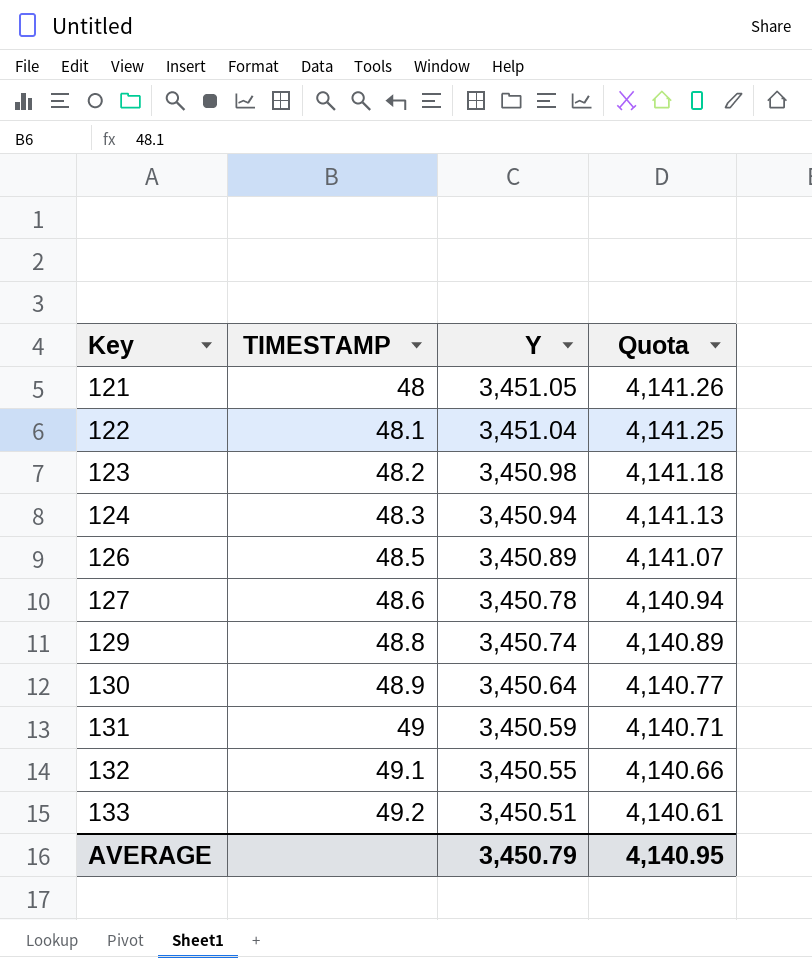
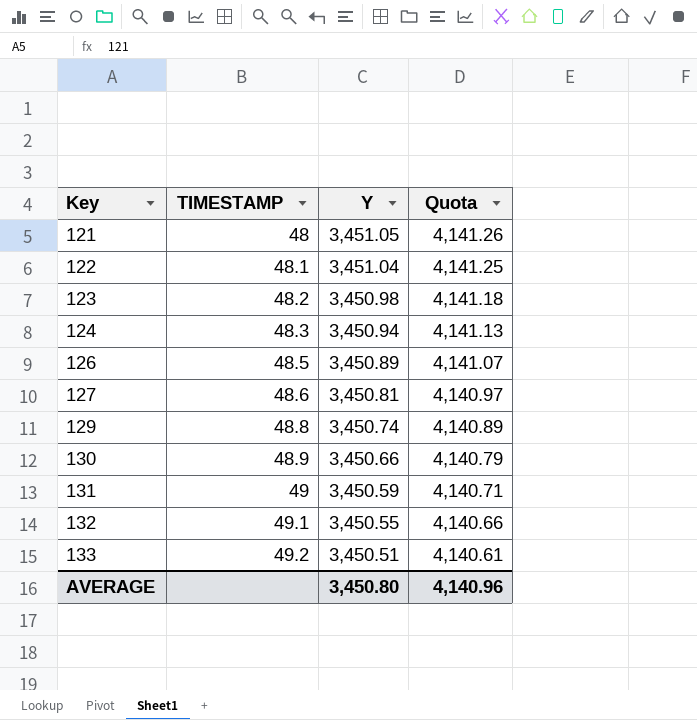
127 | Y: 3,450.78 -> 3,450.81
127 | Quota: 4,140.94 -> 4,140.97
130 | Y: 3,450.64 -> 3,450.66
130 | Quota: 4,140.77 -> 4,140.79
AVERAGE | Y: 3,450.79 -> 3,450.80
AVERAGE | Quota: 4,140.95 -> 4,140.96

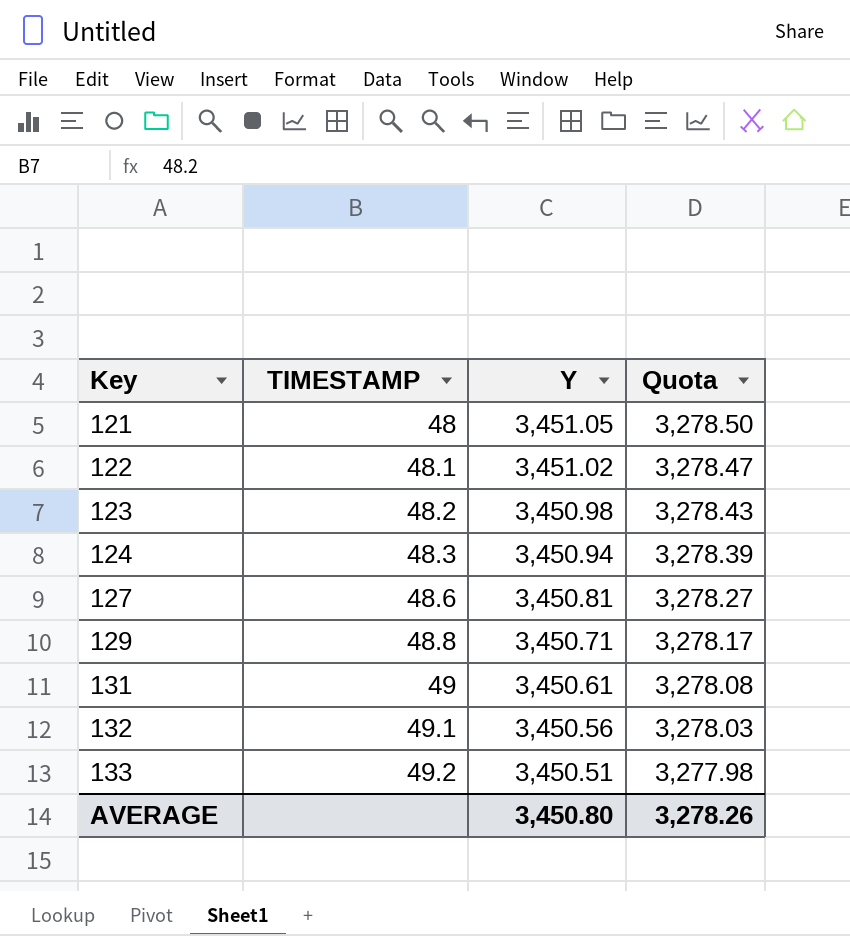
column Quota | formula: [Y] * 1.2 -> [Y] * 0.95
row 126: 48.5 | 3,450.89 | 4,141.07 -> none
row 130: 48.9 | 3,450.66 | 4,140.79 -> none
122 | Y: 3,451.04 -> 3,451.02
129 | Y: 3,450.74 -> 3,450.71
131 | Y: 3,450.59 -> 3,450.61
132 | Y: 3,450.55 -> 3,450.56
AVERAGE | Quota: 4,140.96 -> 3,278.26

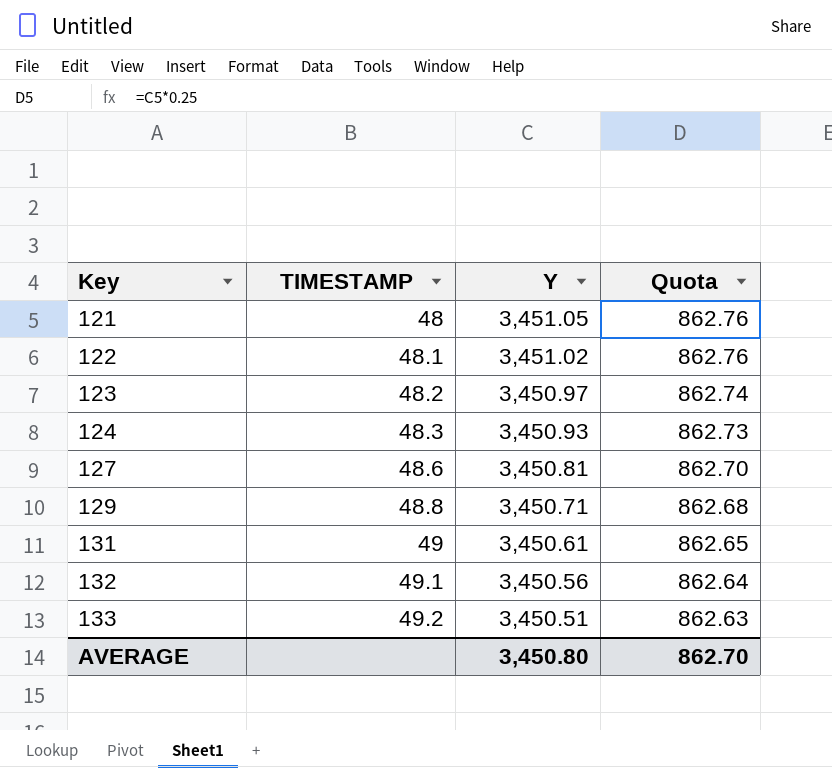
column Quota | formula: [Y] * 0.95 -> [Y] * 0.25
123 | Y: 3,450.98 -> 3,450.97
124 | Y: 3,450.94 -> 3,450.93
AVERAGE | Quota: 3,278.26 -> 862.70

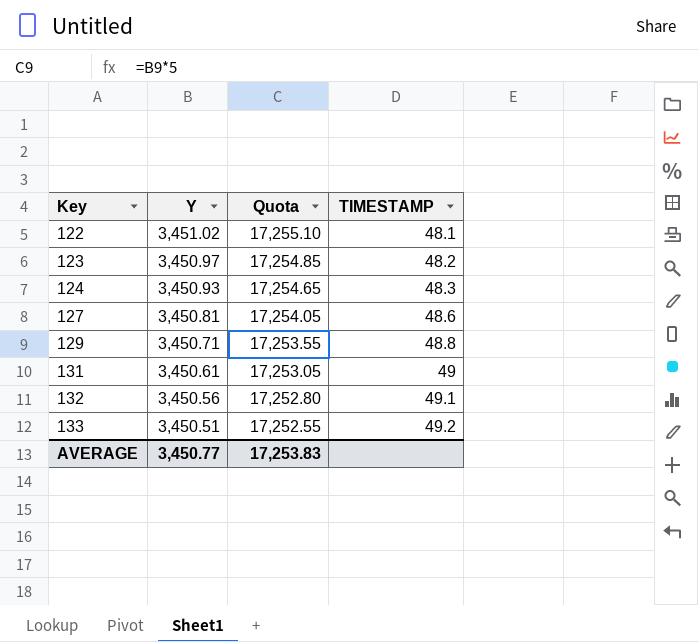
column Quota | formula: [Y] * 0.25 -> [Y] * 5
column TIMESTAMP | position: 2 -> 4
row 121: 48 | 3,451.05 | 862.76 -> none
AVERAGE | Y: 3,450.80 -> 3,450.77
AVERAGE | Quota: 862.70 -> 17,253.83

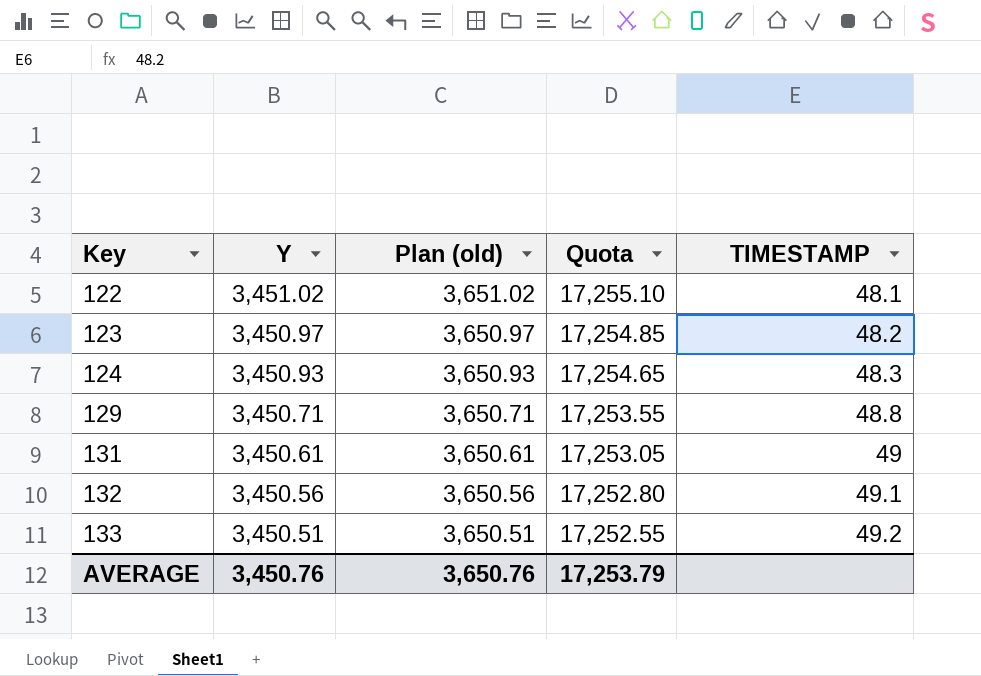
column Plan (old) | formula: none -> [Y] + 200
row 127: 3,450.81 | 17,254.05 | 48.6 -> none
AVERAGE | Y: 3,450.77 -> 3,450.76
AVERAGE | Quota: 17,253.83 -> 17,253.79

